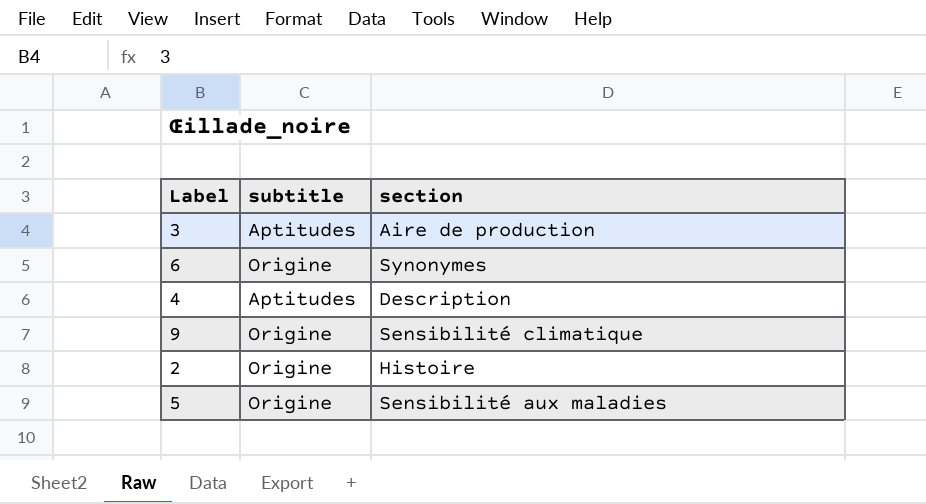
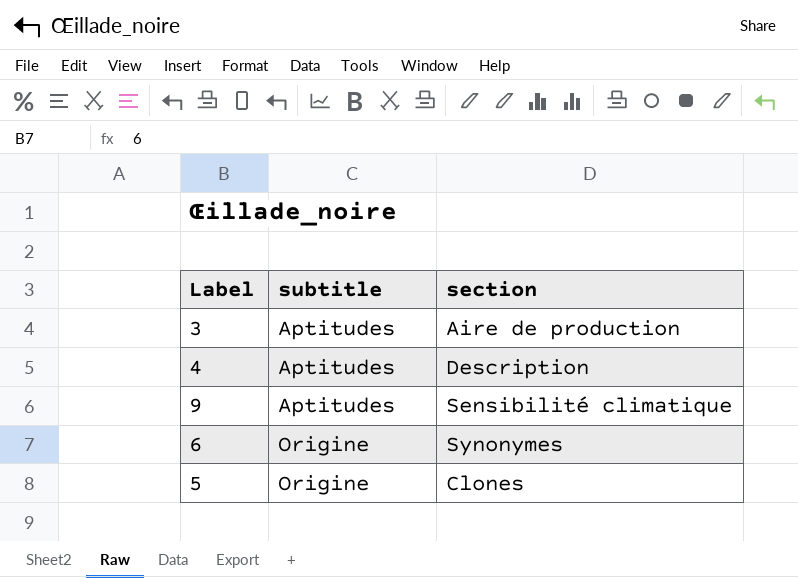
row order: none -> subtitle ascending
row 2: Origine | Histoire -> none
9 | subtitle: Origine -> Aptitudes
5 | section: Sensibilité aux maladies -> Clones

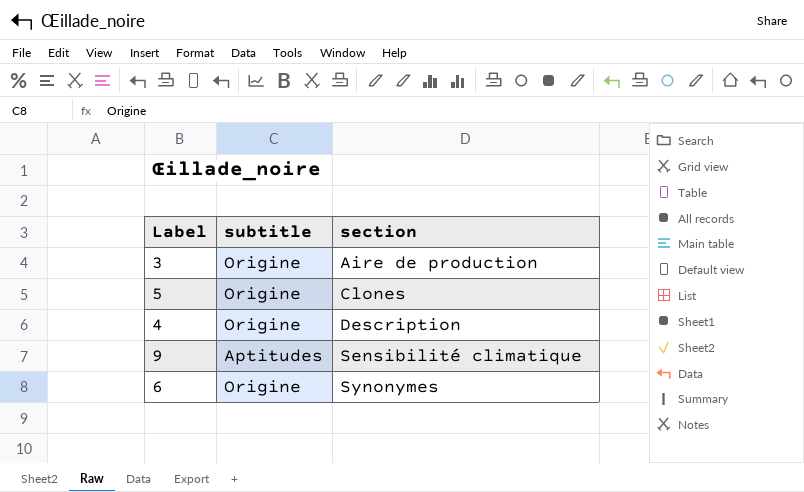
row order: subtitle ascending -> section ascending
3 | subtitle: Aptitudes -> Origine
4 | subtitle: Aptitudes -> Origine

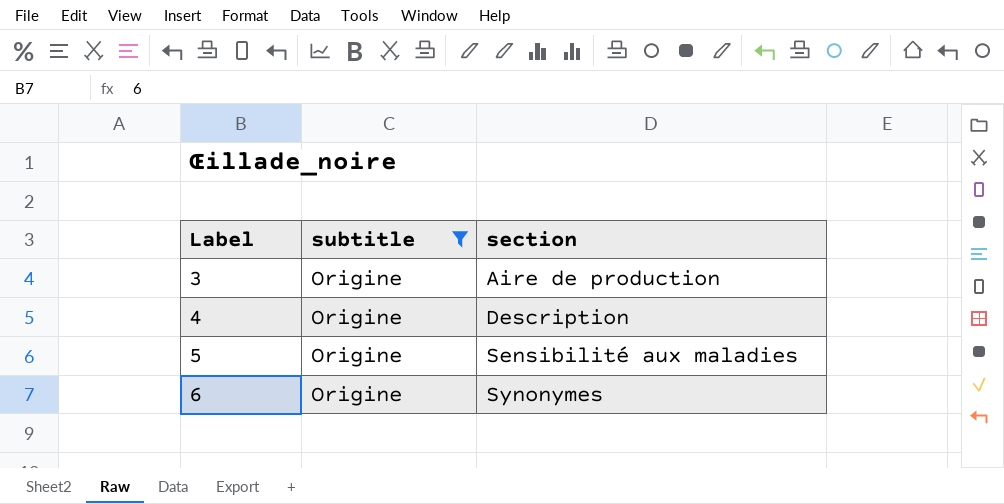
filter: none -> subtitle = Origine
row order: section ascending -> Label ascending
5 | section: Clones -> Sensibilité aux maladies

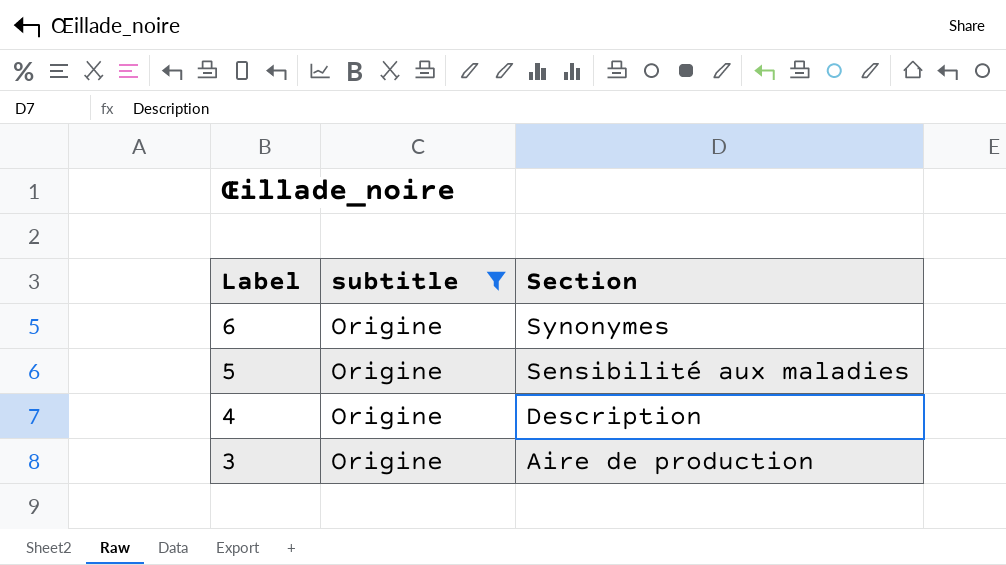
row order: Label ascending -> Label descending
column name: section -> Section

